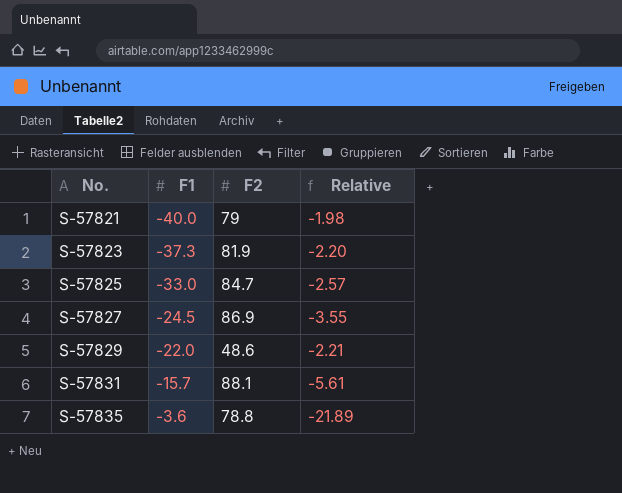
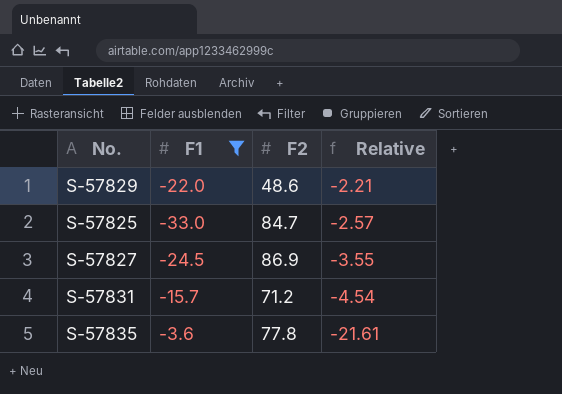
filter: none -> F1 >= -33.0
row order: No. ascending -> Relative descending
S-57831 | F2: 88.1 -> 71.2
S-57831 | Relative: -5.61 -> -4.54
S-57835 | F2: 78.8 -> 77.8
S-57835 | Relative: -21.89 -> -21.61

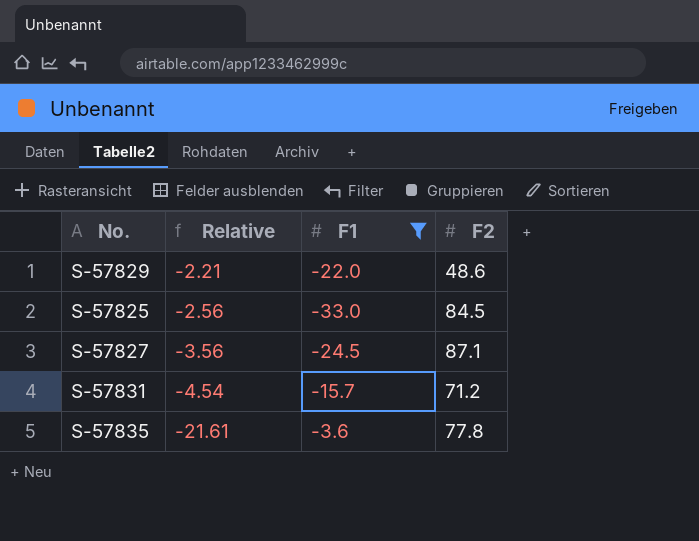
column Relative | position: 4 -> 2
S-57825 | Relative: -2.57 -> -2.56
S-57825 | F2: 84.7 -> 84.5
S-57827 | Relative: -3.55 -> -3.56
S-57827 | F2: 86.9 -> 87.1

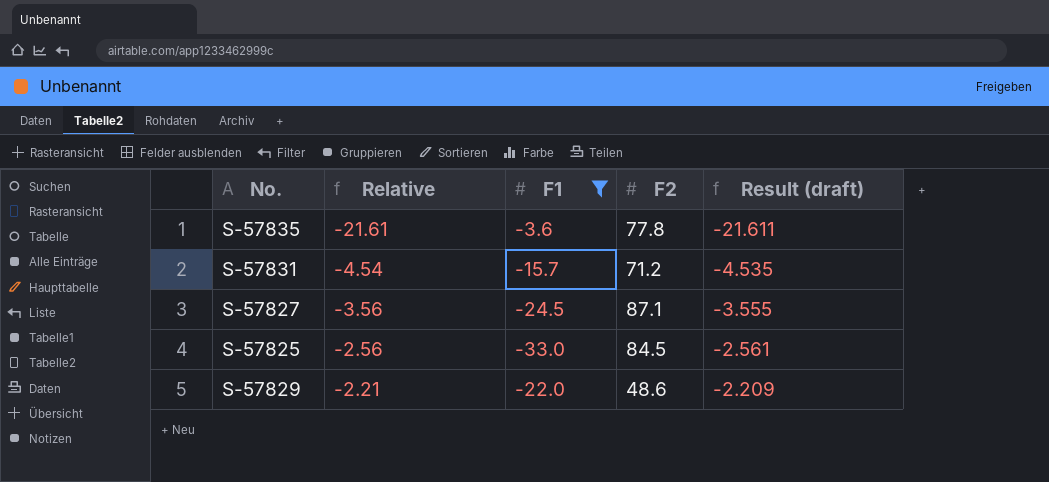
row order: Relative descending -> Relative ascending
column Result (draft) | formula: none -> [F2] / [F1]

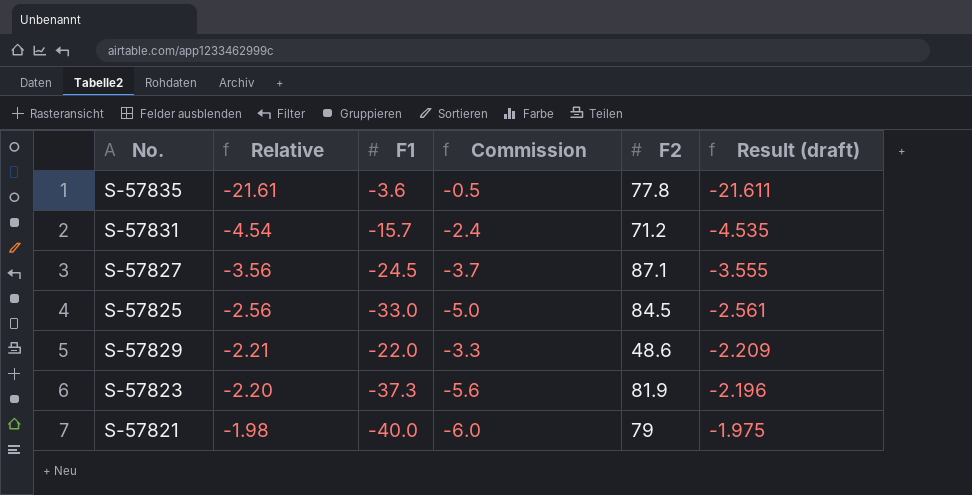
filter: F1 >= -33.0 -> none
column Commission | formula: none -> [F1] * 0.15

